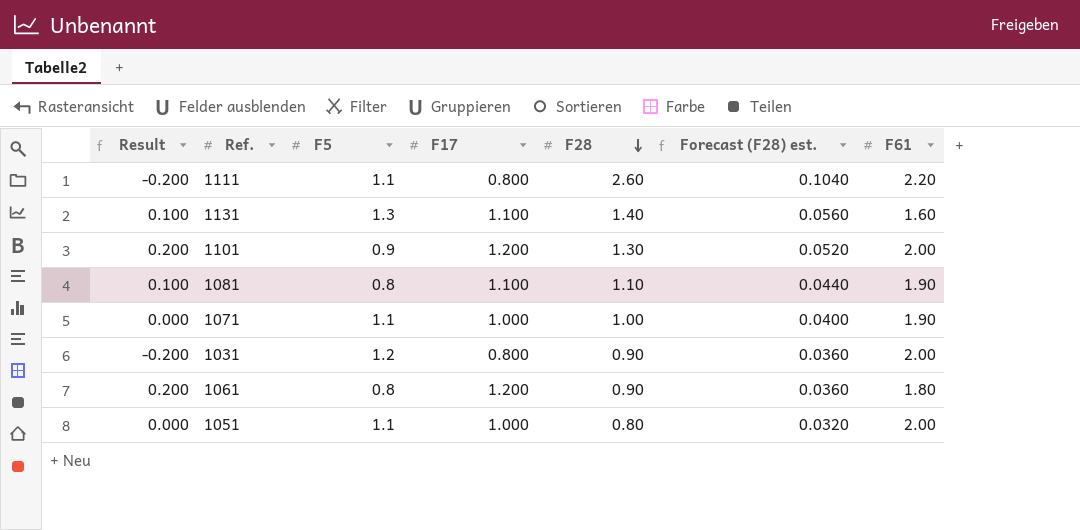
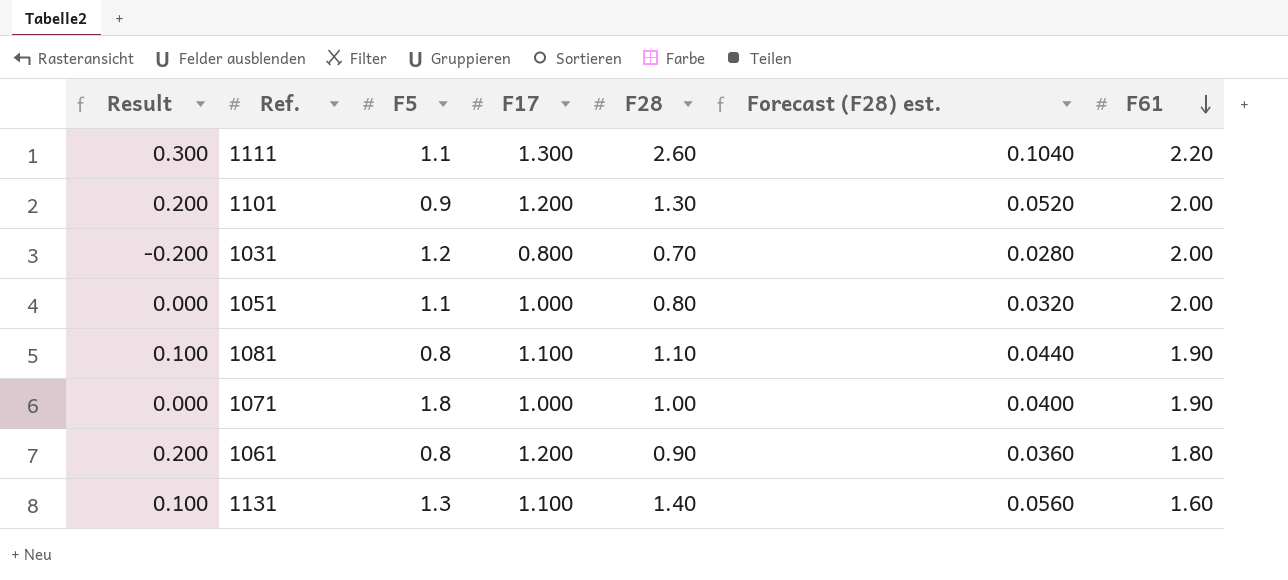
row order: F28 descending -> F61 descending
1111 | Result: -0.200 -> 0.300
1111 | F17: 0.800 -> 1.300
1031 | F28: 0.90 -> 0.70
1031 | Forecast (F28) est.: 0.0360 -> 0.0280
1071 | F5: 1.1 -> 1.8

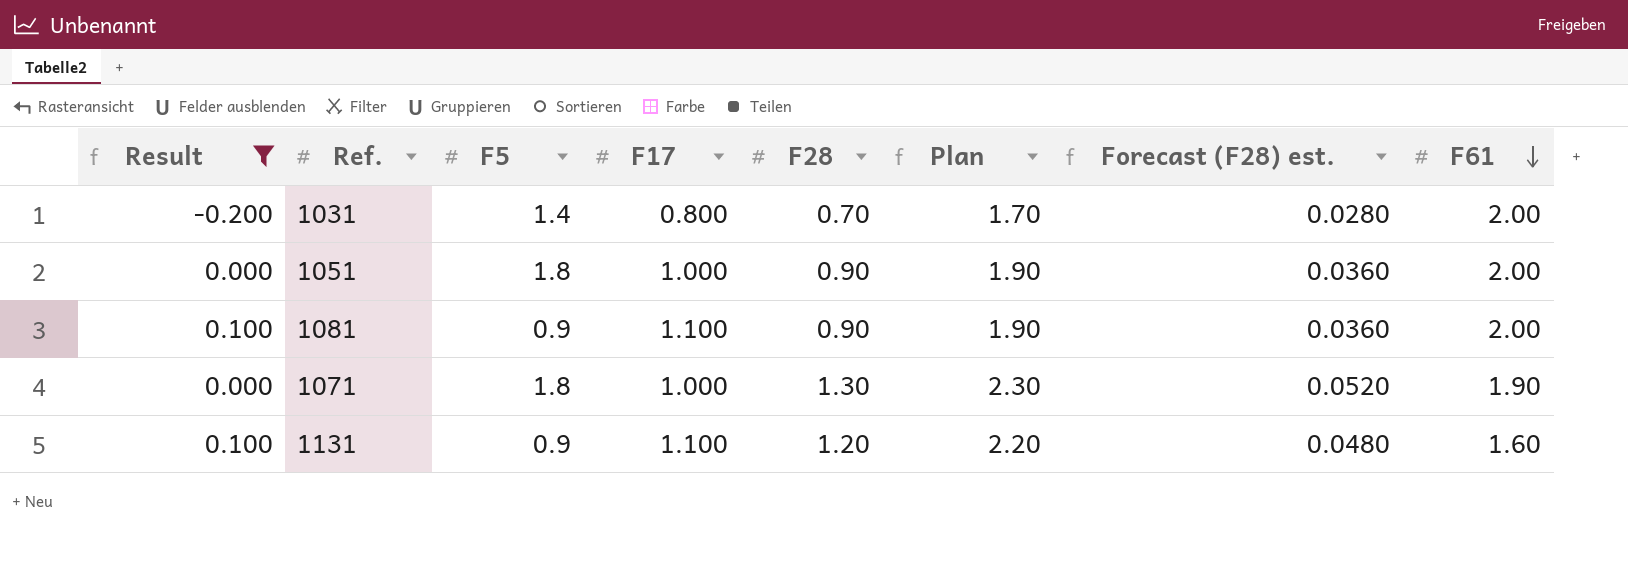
filter: none -> Result <= 0.100
column Plan | formula: none -> [F28] + 1
1031 | F5: 1.2 -> 1.4
1051 | F5: 1.1 -> 1.8
1051 | F28: 0.80 -> 0.90
1051 | Forecast (F28) est.: 0.0320 -> 0.0360
1081 | F5: 0.8 -> 0.9
1081 | F28: 1.10 -> 0.90
1081 | Forecast (F28) est.: 0.0440 -> 0.0360
1081 | F61: 1.90 -> 2.00
1071 | F28: 1.00 -> 1.30
1071 | Forecast (F28) est.: 0.0400 -> 0.0520
1131 | F5: 1.3 -> 0.9
1131 | F28: 1.40 -> 1.20
1131 | Forecast (F28) est.: 0.0560 -> 0.0480

